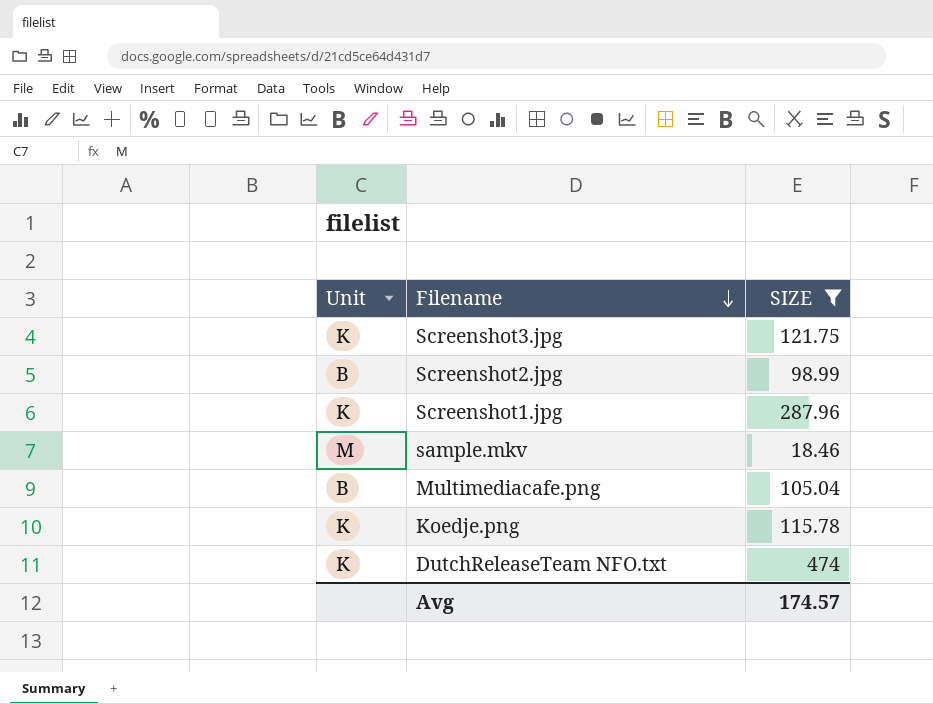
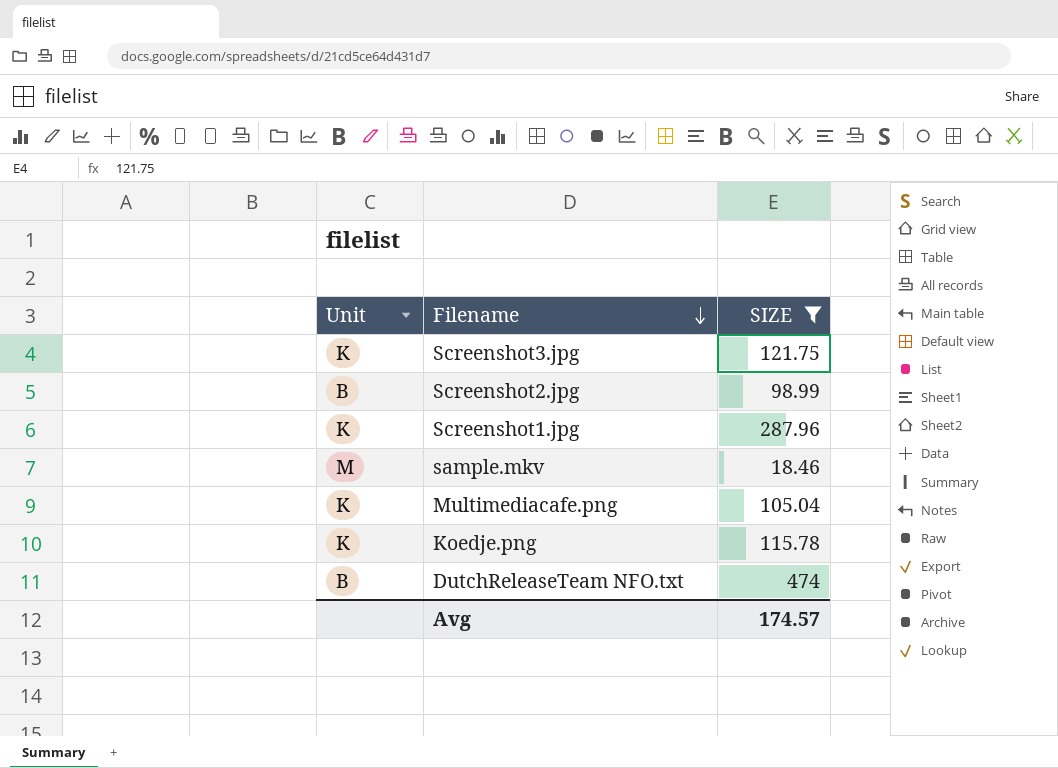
Multimediacafe.png | Unit: B -> K
DutchReleaseTeam NFO.txt | Unit: K -> B

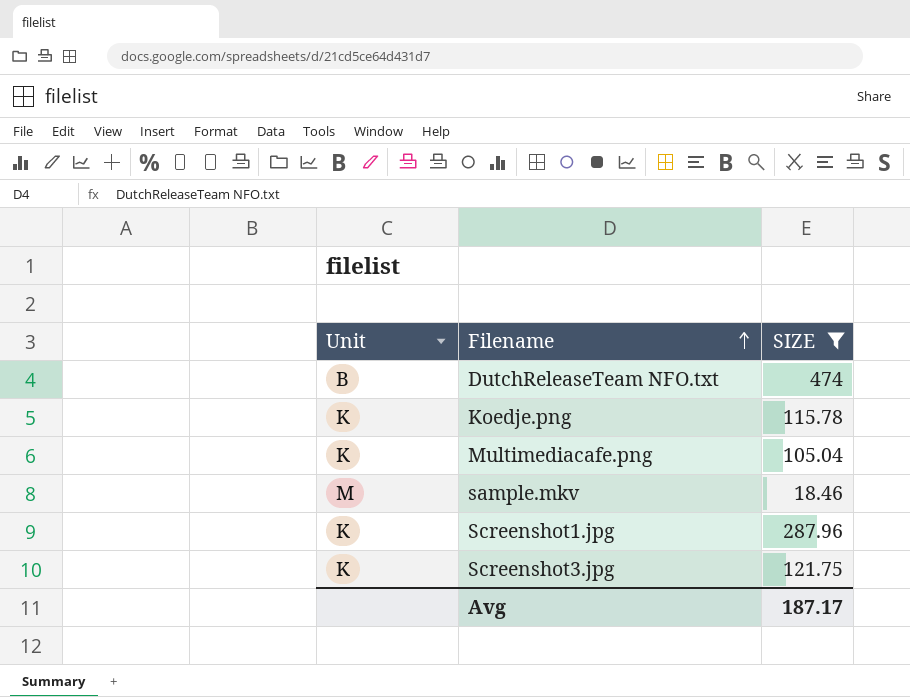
row order: Filename descending -> Filename ascending
row Screenshot2.jpg: B | 98.99 -> none
Avg | SIZE: 174.57 -> 187.17

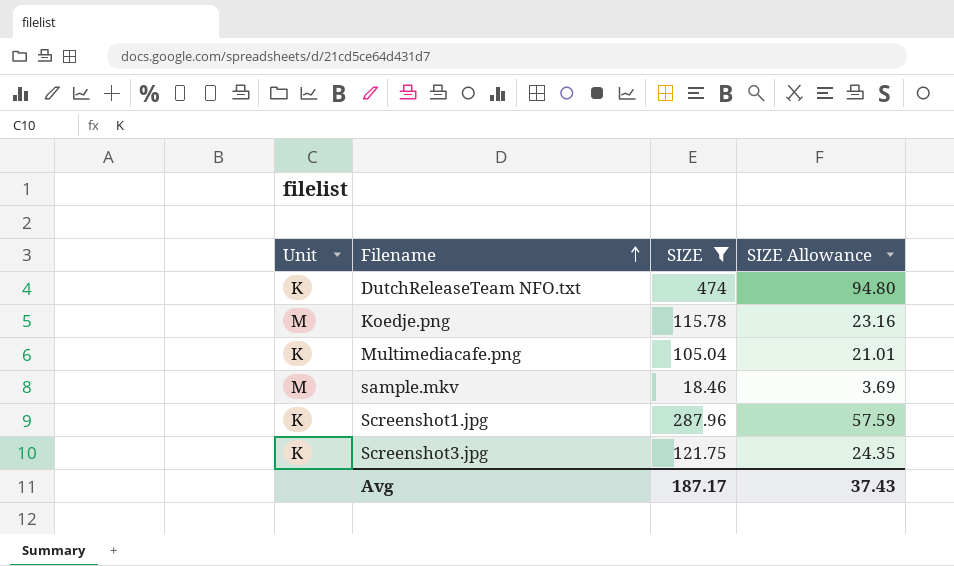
column SIZE Allowance | formula: none -> [SIZE] * 0.2
DutchReleaseTeam NFO.txt | Unit: B -> K
Koedje.png | Unit: K -> M

